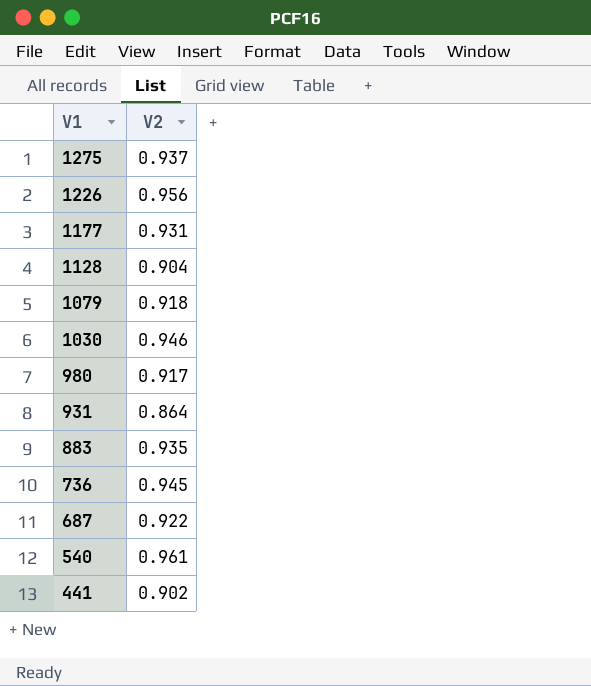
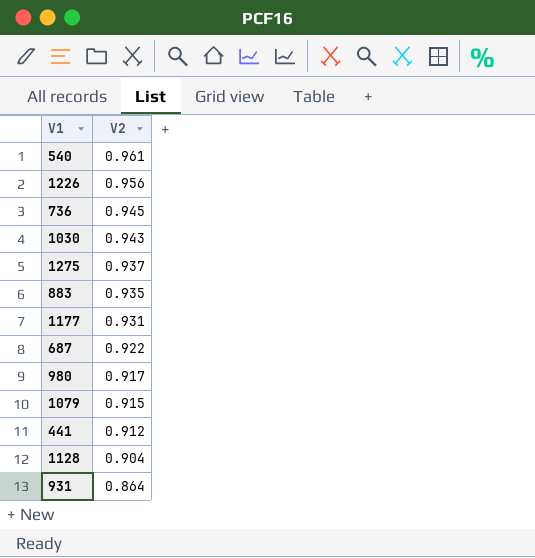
row order: V1 descending -> V2 descending
1030 | V2: 0.946 -> 0.943
1079 | V2: 0.918 -> 0.915
441 | V2: 0.902 -> 0.912

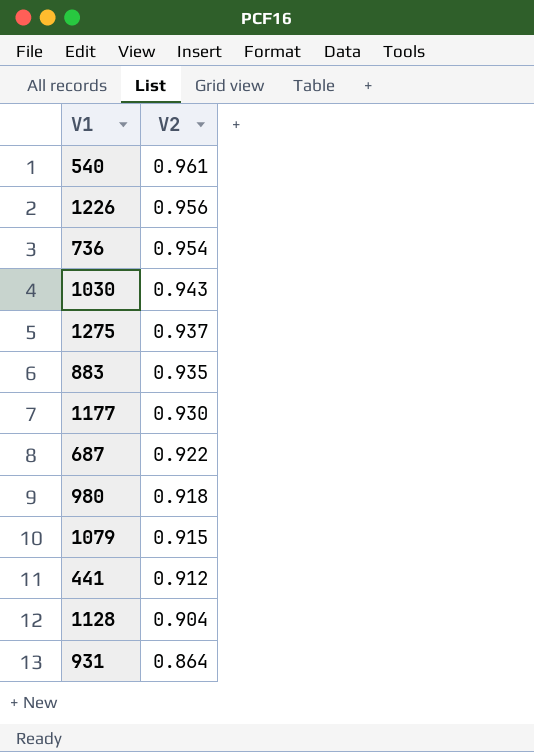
736 | V2: 0.945 -> 0.954
1177 | V2: 0.931 -> 0.930
980 | V2: 0.917 -> 0.918

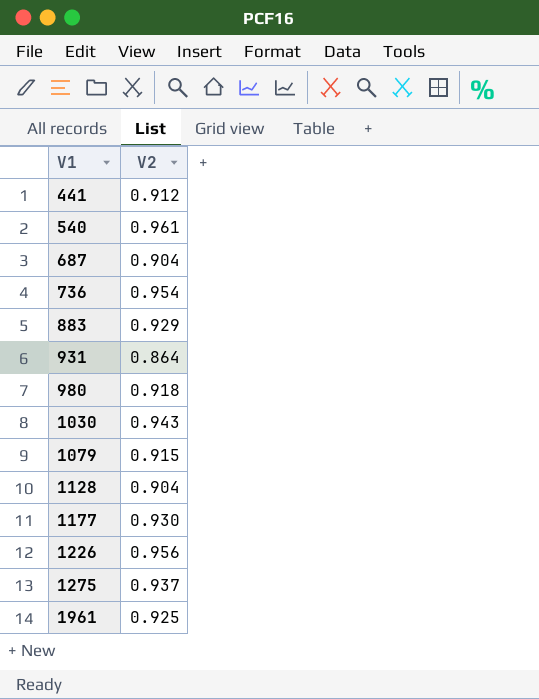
row order: V2 descending -> V1 ascending
687 | V2: 0.922 -> 0.904
883 | V2: 0.935 -> 0.929
row 1961: none -> 0.925

